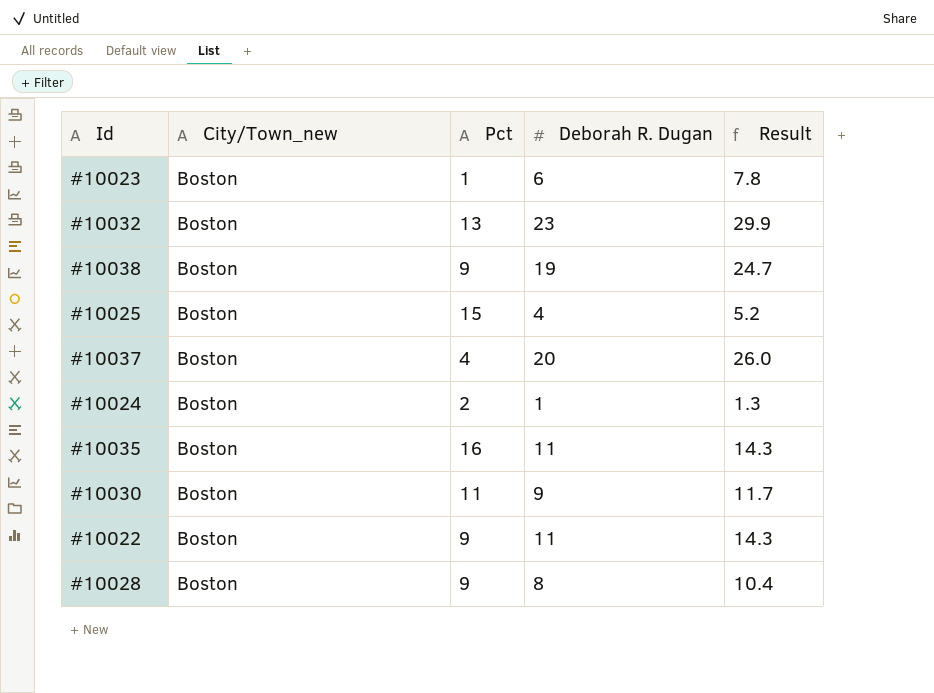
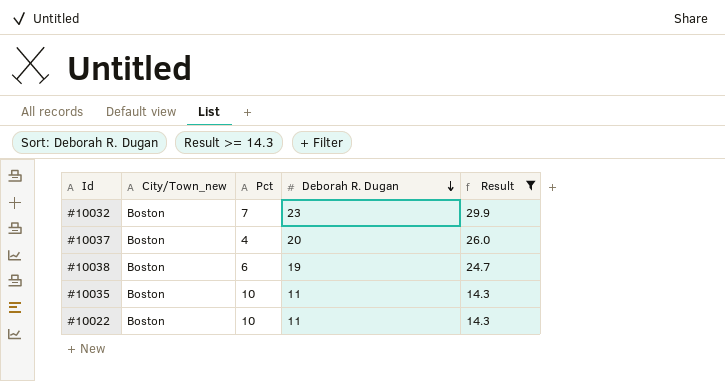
filter: none -> Result >= 14.3
row order: none -> Deborah R. Dugan descending
#10032 | Pct: 13 -> 7
#10038 | Pct: 9 -> 6
#10035 | Pct: 16 -> 10
#10022 | Pct: 9 -> 10

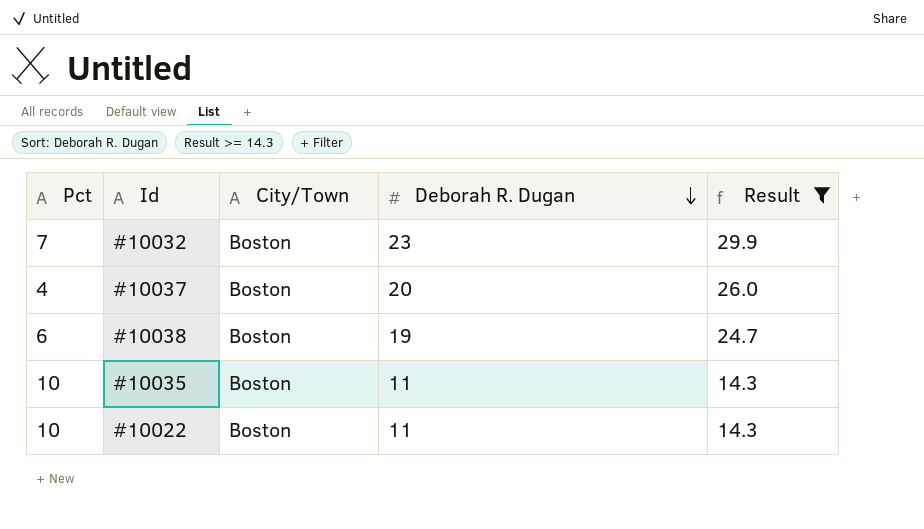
column Pct | position: 3 -> 1
column name: City/Town_new -> City/Town

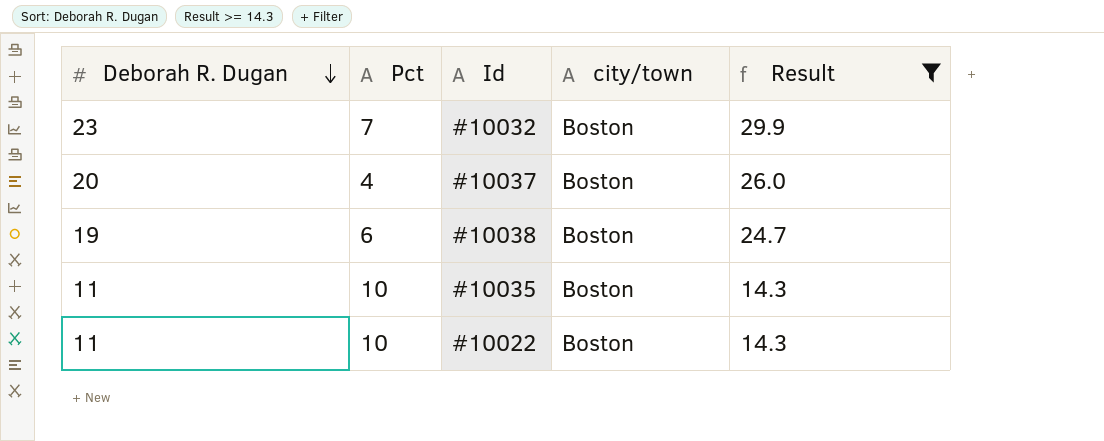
column Deborah R. Dugan | position: 4 -> 1
column name: City/Town -> city/town

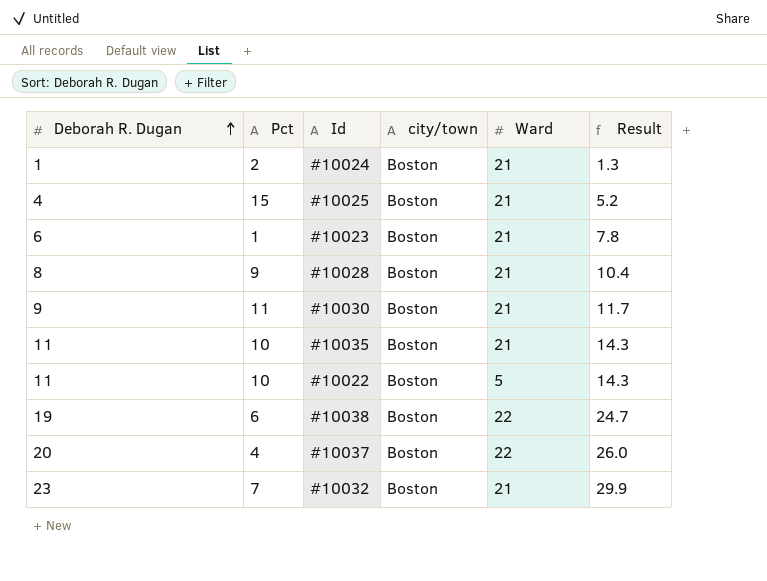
filter: Result >= 14.3 -> none
row order: Deborah R. Dugan descending -> Deborah R. Dugan ascending
column Ward | position: none -> 5

